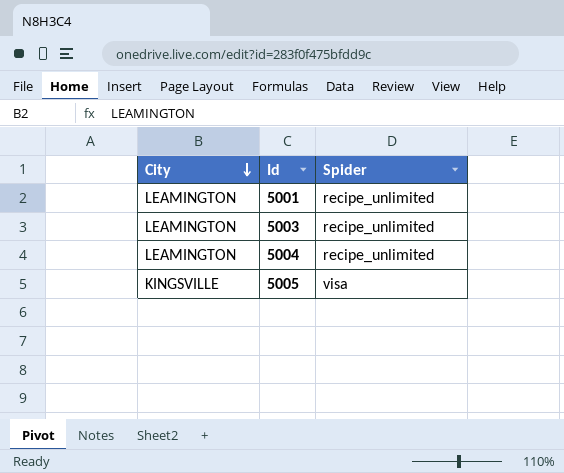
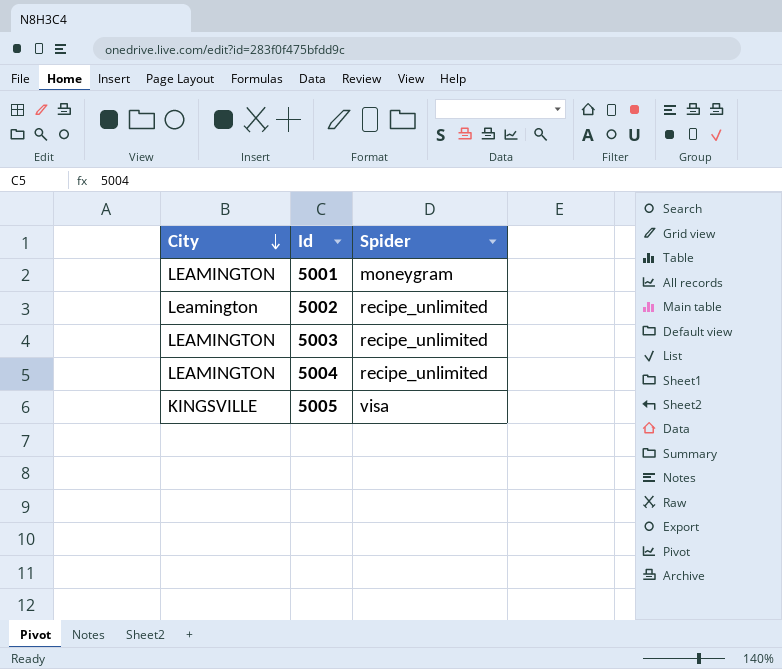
5001 | Spider: recipe_unlimited -> moneygram
row 5002: none -> Leamington | recipe_unlimited

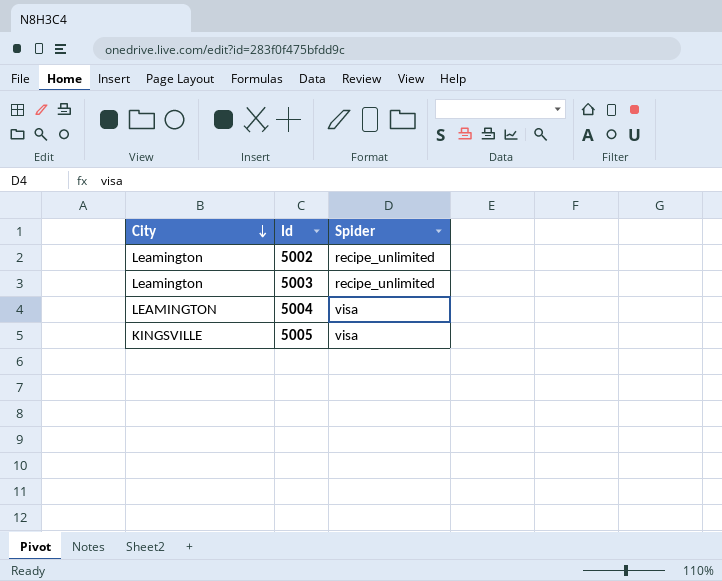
row 5001: LEAMINGTON | moneygram -> none
5003 | City: LEAMINGTON -> Leamington
5004 | Spider: recipe_unlimited -> visa

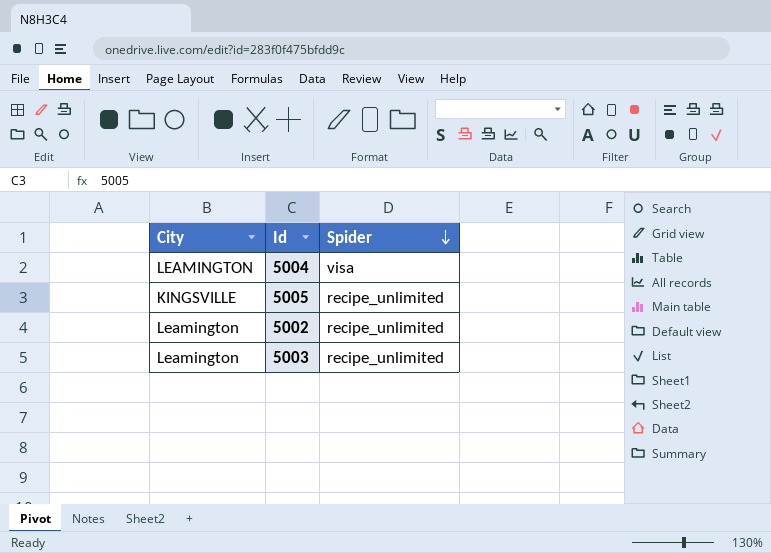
row order: City descending -> Spider descending
5005 | Spider: visa -> recipe_unlimited

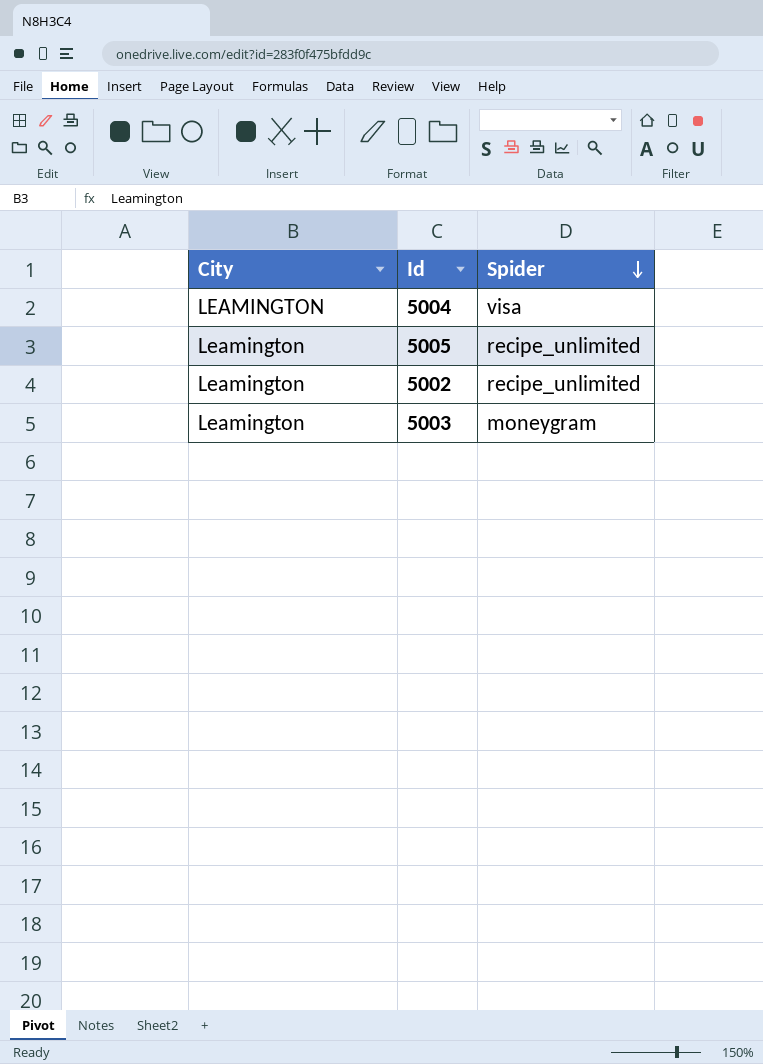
5005 | City: KINGSVILLE -> Leamington
5003 | Spider: recipe_unlimited -> moneygram

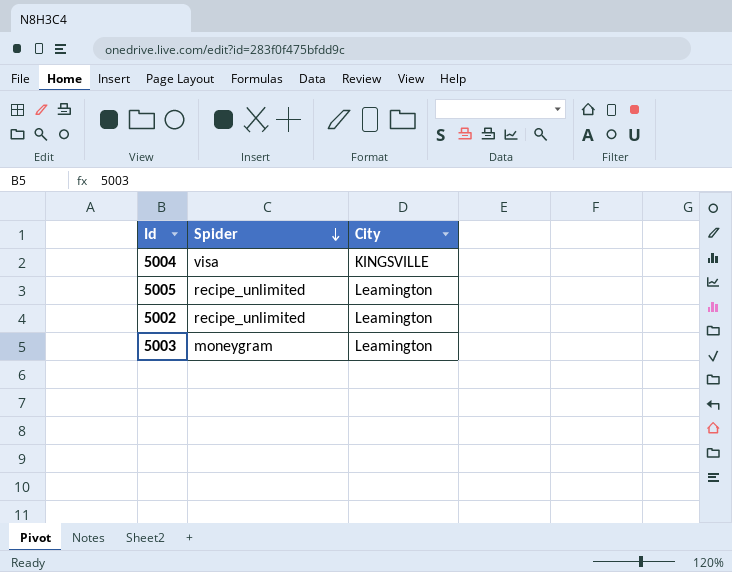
column City | position: 1 -> 3
5004 | City: LEAMINGTON -> KINGSVILLE

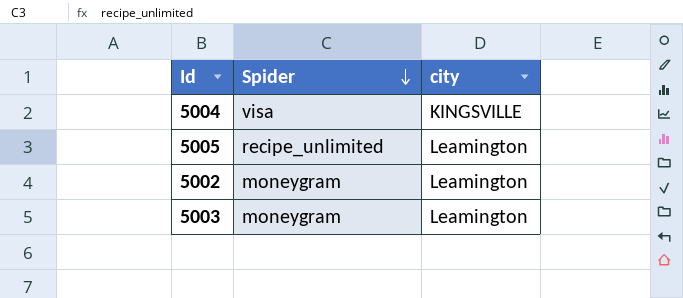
column name: City -> city
5002 | Spider: recipe_unlimited -> moneygram

